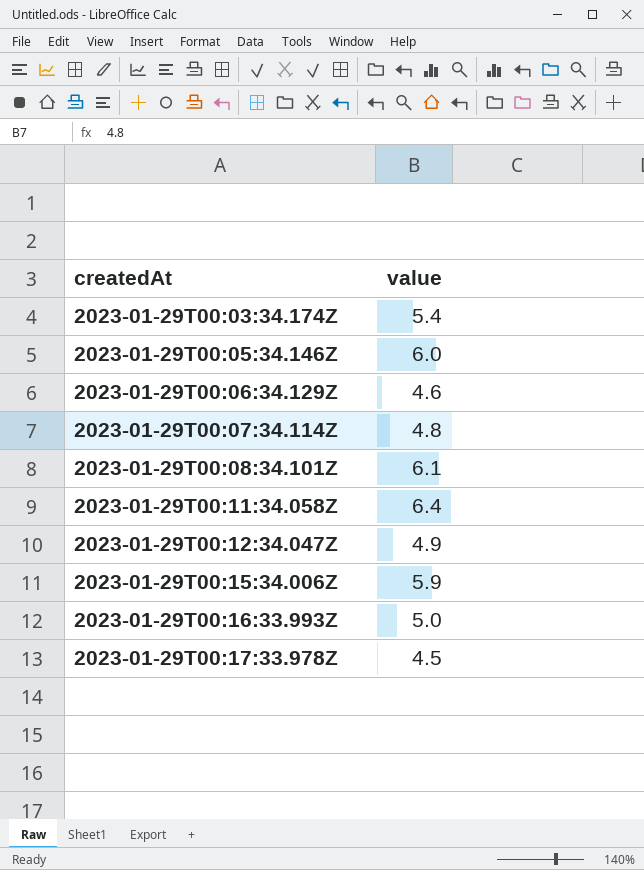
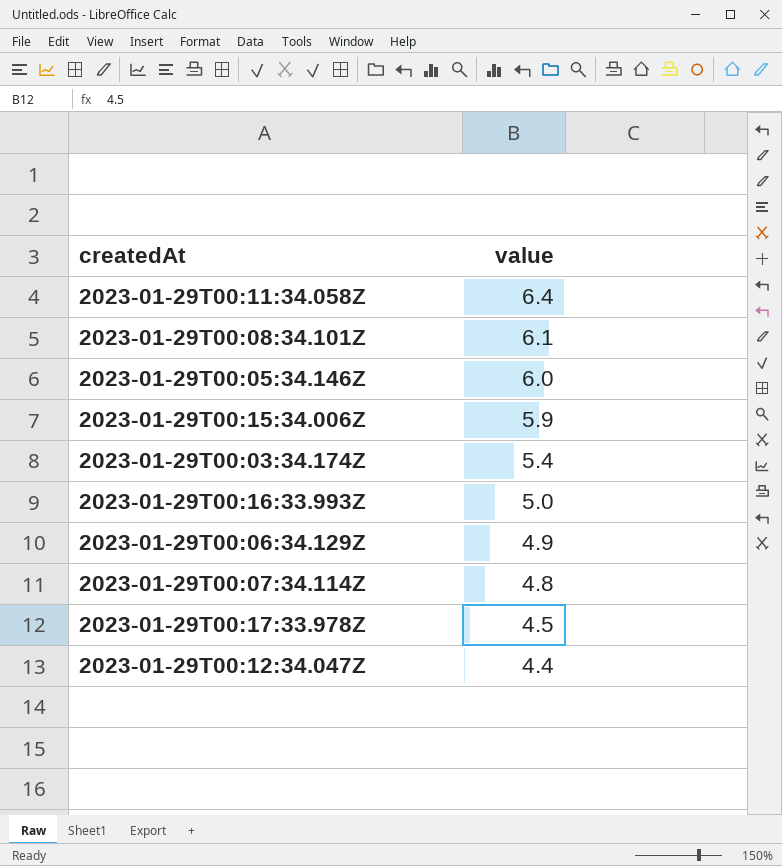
row order: createdAt ascending -> value descending
2023-01-29T00:06:34.129Z | value: 4.6 -> 4.9
2023-01-29T00:12:34.047Z | value: 4.9 -> 4.4

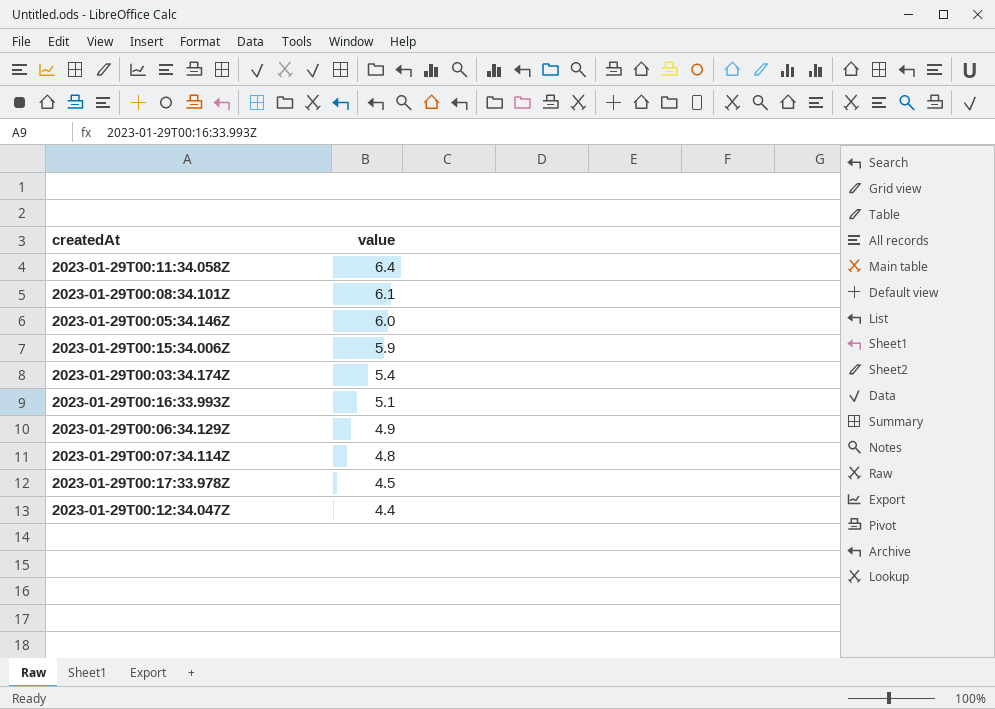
2023-01-29T00:16:33.993Z | value: 5.0 -> 5.1

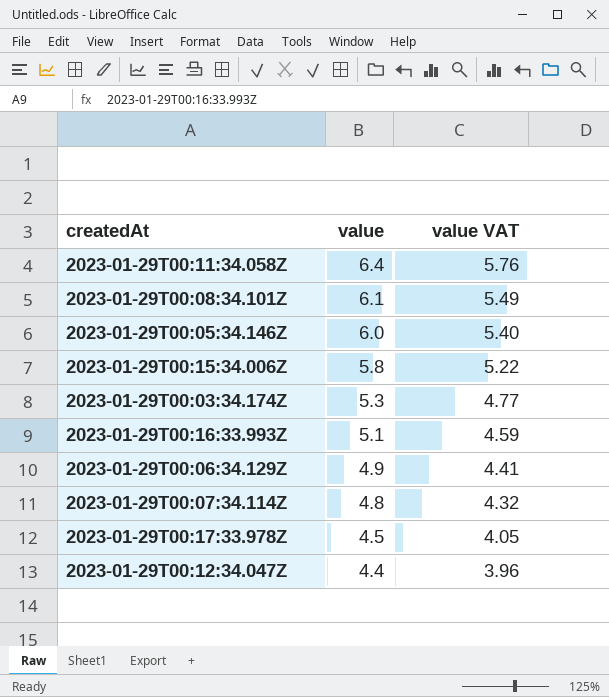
column value VAT | formula: none -> [value] * 0.9
2023-01-29T00:15:34.006Z | value: 5.9 -> 5.8
2023-01-29T00:03:34.174Z | value: 5.4 -> 5.3

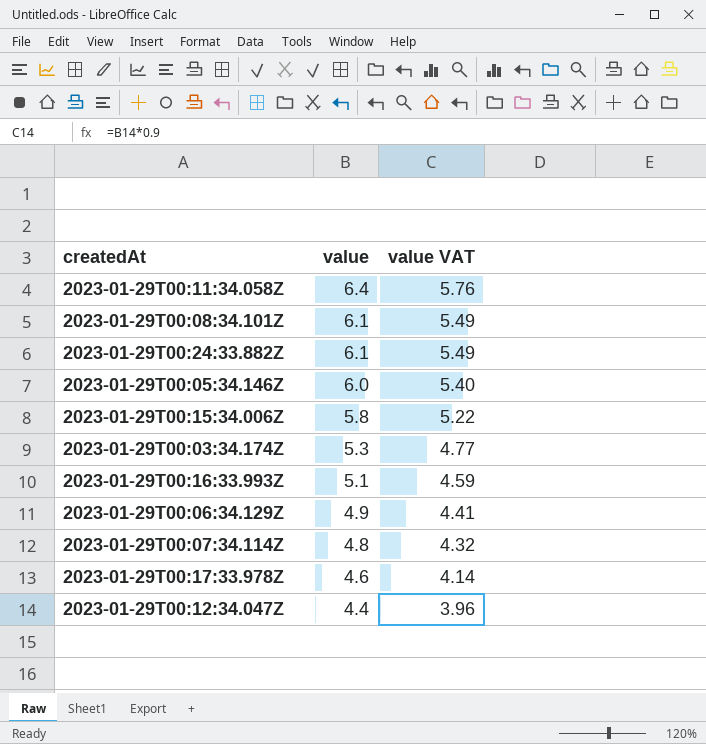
row 2023-01-29T00:24:33.882Z: none -> 6.1 | 5.49
2023-01-29T00:17:33.978Z | value: 4.5 -> 4.6
2023-01-29T00:17:33.978Z | value VAT: 4.05 -> 4.14

